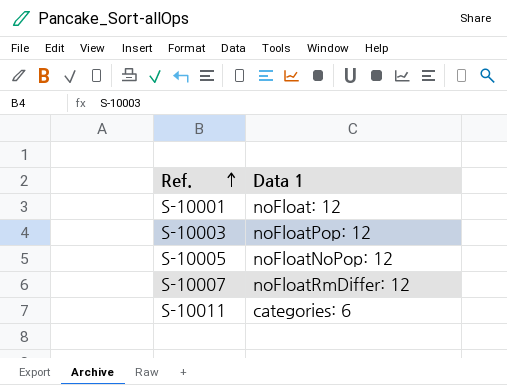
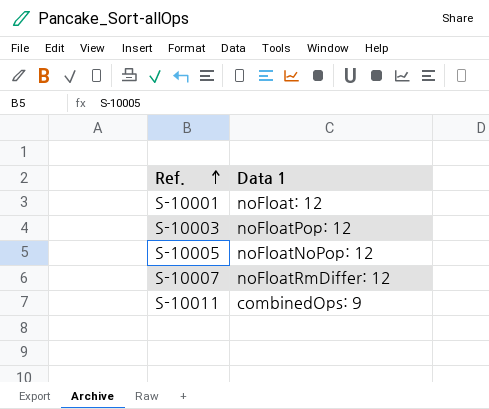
S-10011 | Data 1: categories: 6 -> combinedOps: 9

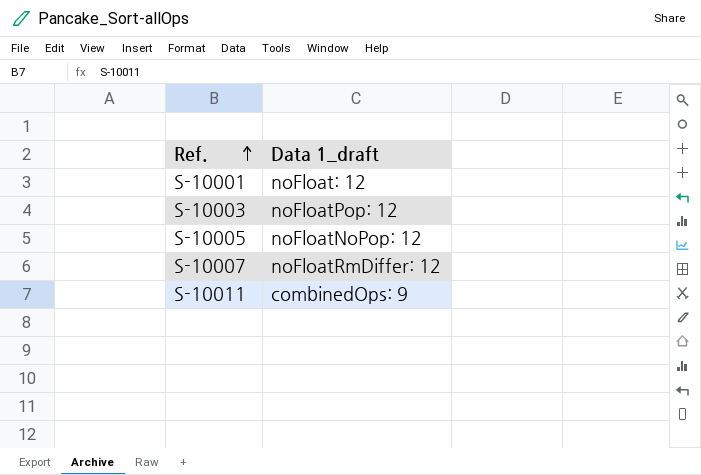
column name: Data 1 -> Data 1_draft

